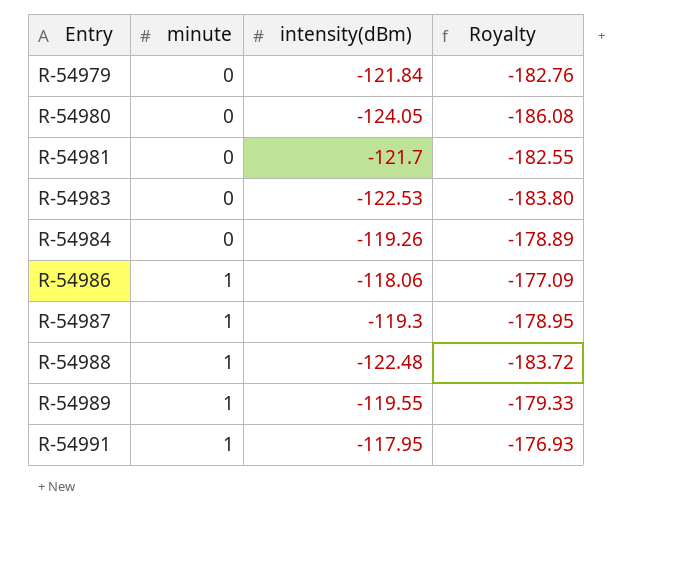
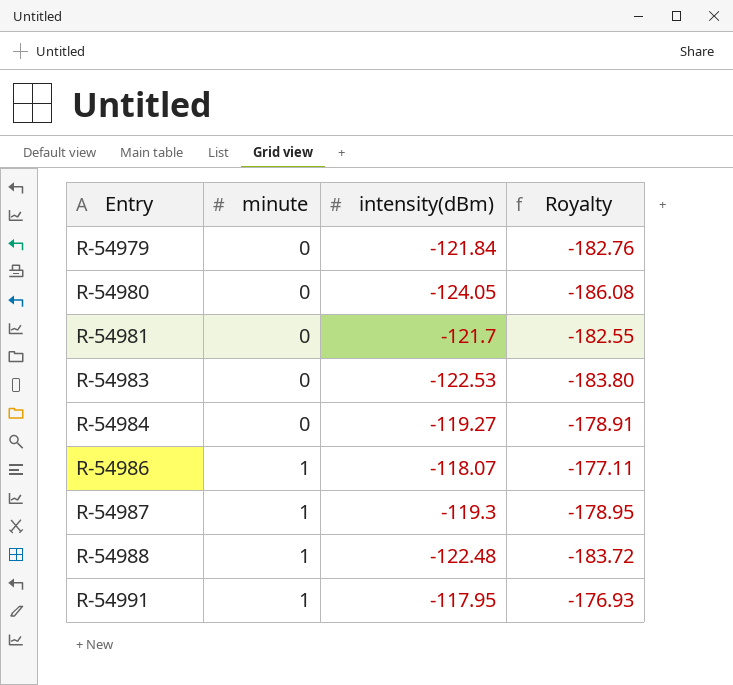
row R-54989: 1 | -119.55 | -179.33 -> none
R-54984 | intensity(dBm): -119.26 -> -119.27
R-54984 | Royalty: -178.89 -> -178.91
R-54986 | intensity(dBm): -118.06 -> -118.07
R-54986 | Royalty: -177.09 -> -177.11

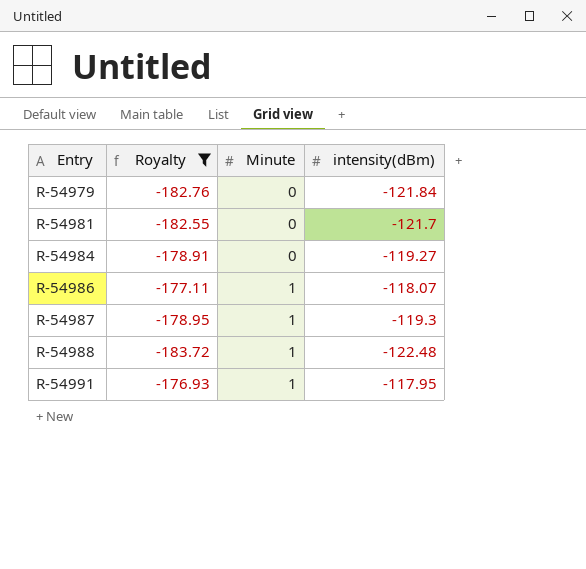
filter: none -> Royalty >= -183.72
column Royalty | position: 4 -> 2
column name: minute -> Minute

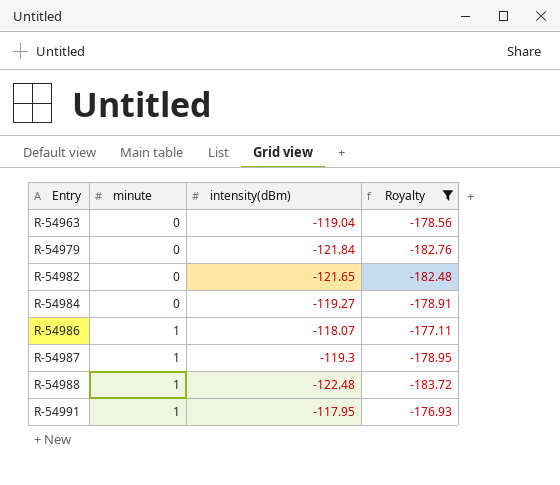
column name: Minute -> minute
column Royalty | position: 2 -> 4
row R-54981: -182.55 | 0 | -121.7 -> none
row R-54963: none -> 0 | -119.04 | -178.56
row R-54982: none -> 0 | -121.65 | -182.48

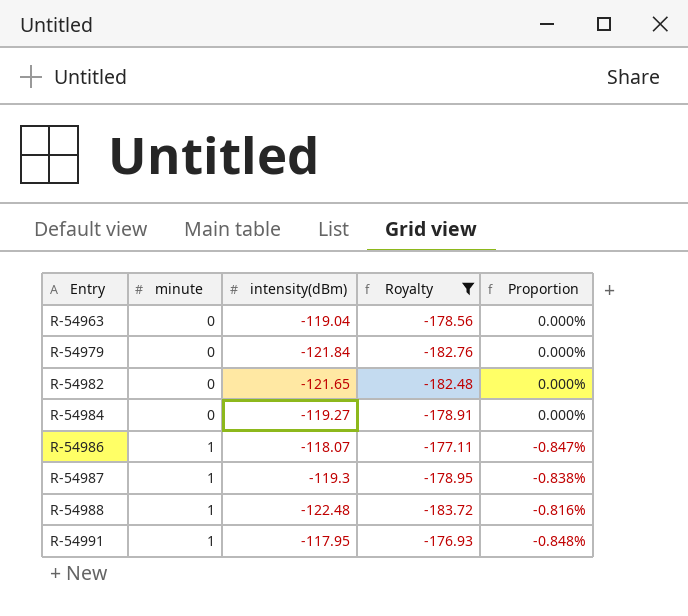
column Proportion | formula: none -> [minute] / [intensity(dBm)]

